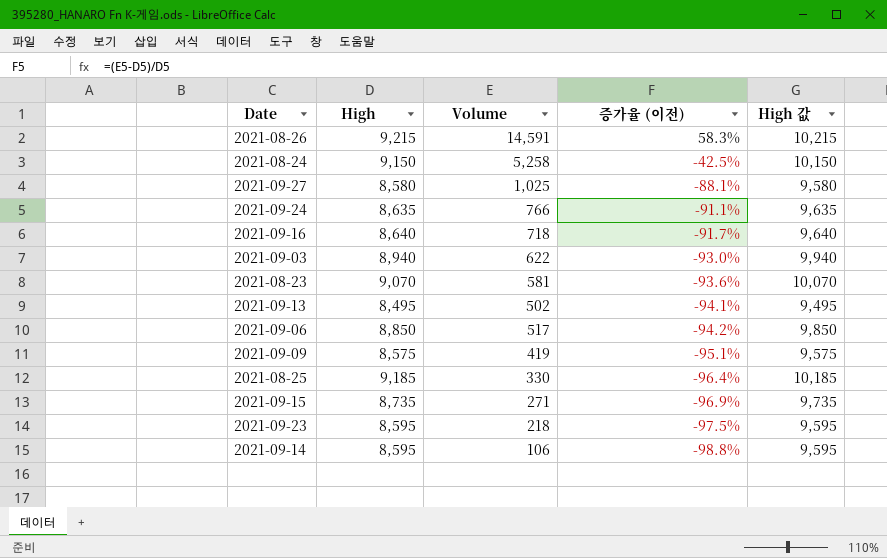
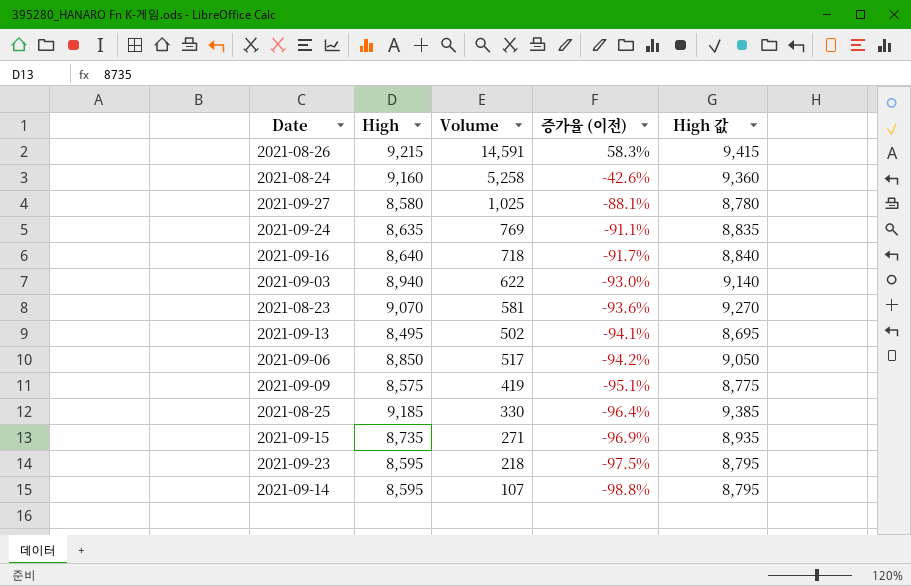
column High 값 | formula: [High] + 1000 -> [High] + 200
2021-08-24 | High: 9,150 -> 9,160
2021-08-24 | 증가율 (이전): -42.5% -> -42.6%
2021-09-24 | Volume: 766 -> 769
2021-09-14 | Volume: 106 -> 107

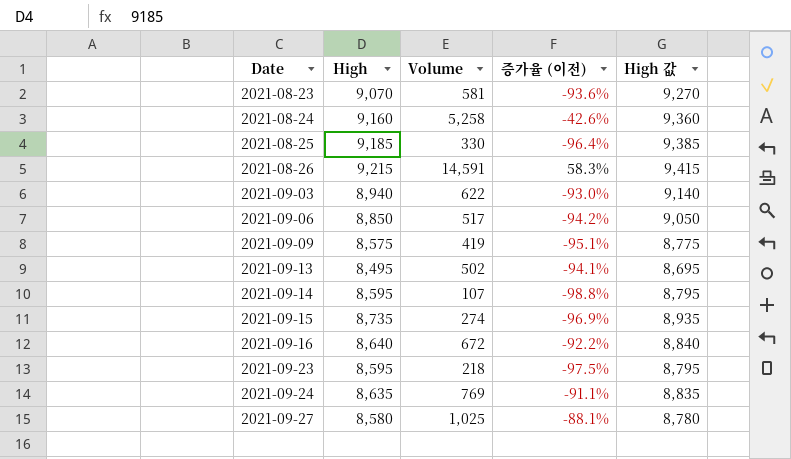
row order: 증가율 (이전) descending -> Date ascending
2021-09-15 | Volume: 271 -> 274
2021-09-16 | Volume: 718 -> 672
2021-09-16 | 증가율 (이전): -91.7% -> -92.2%

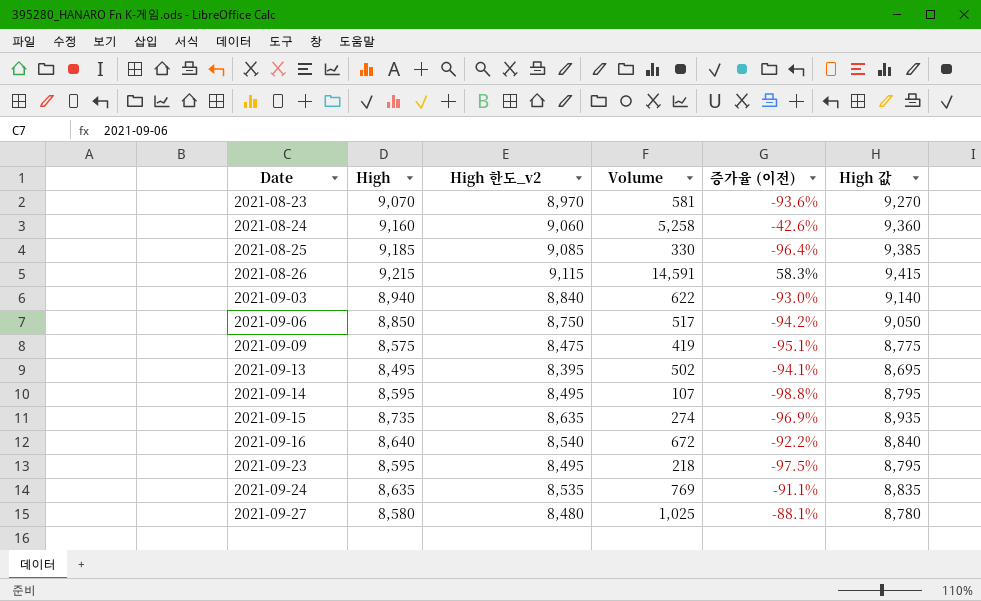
column High 한도_v2 | formula: none -> [High] - 100

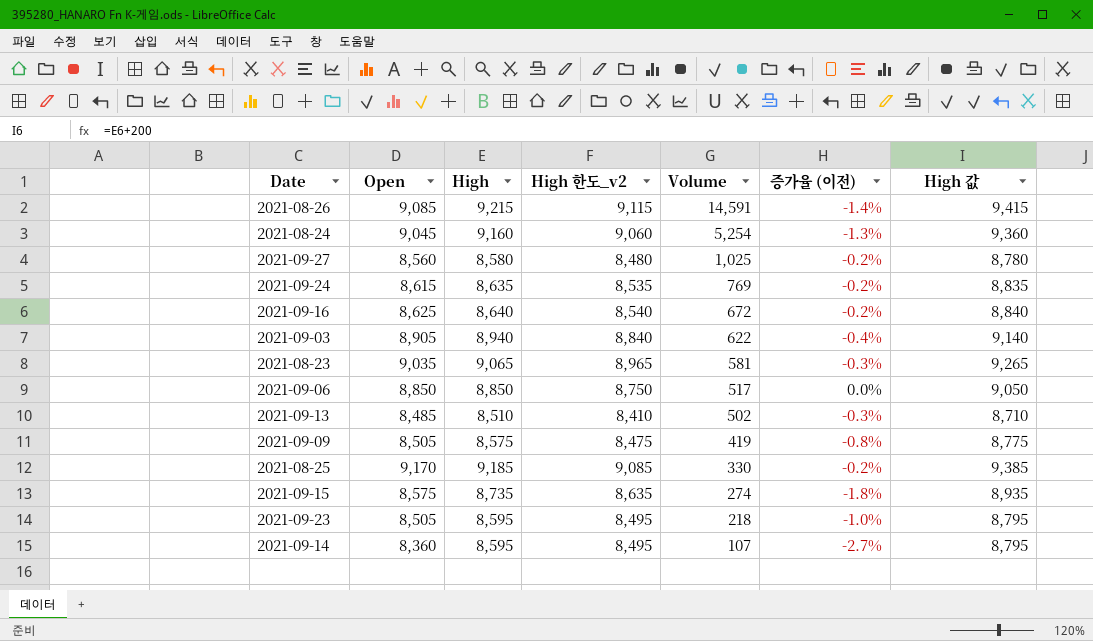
row order: Date ascending -> Volume descending
column Open | position: none -> 2
column 증가율 (이전) | formula: ([Volume] - [High]) / [High] -> ([Open] - [High]) / [High]
2021-08-24 | Volume: 5,258 -> 5,254
2021-08-23 | High: 9,070 -> 9,065
2021-08-23 | High 한도_v2: 8,970 -> 8,965
2021-08-23 | High 값: 9,270 -> 9,265
2021-09-13 | High: 8,495 -> 8,510
2021-09-13 | High 한도_v2: 8,395 -> 8,410
2021-09-13 | High 값: 8,695 -> 8,710

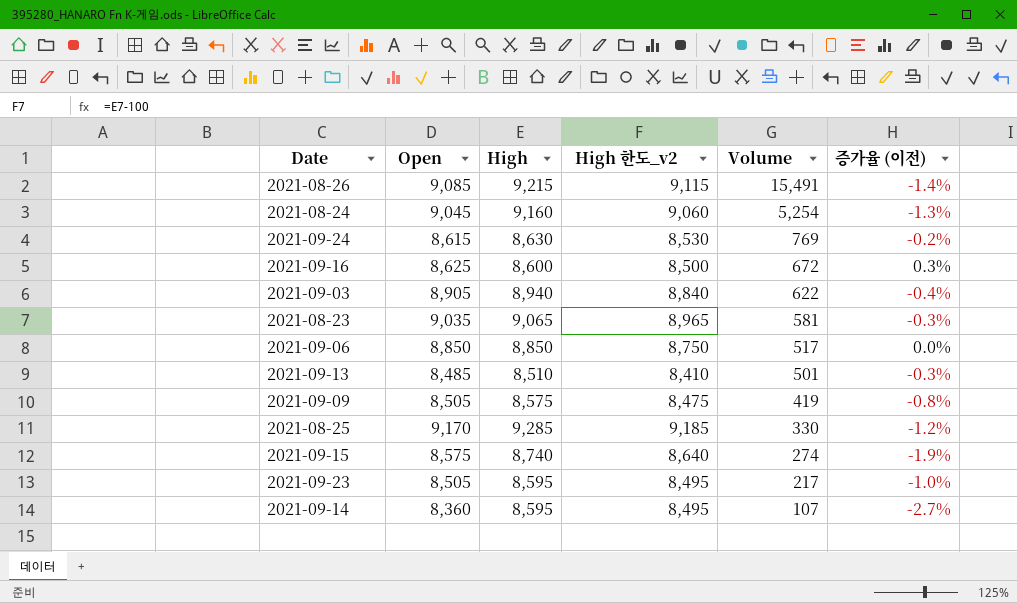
column High 값 | formula: [High] + 200 -> none
row 2021-09-27: 8,560 | 8,580 | 8,480 | 1,025 | -0.2% | 8,780 -> none
2021-08-26 | Volume: 14,591 -> 15,491
2021-09-24 | High: 8,635 -> 8,630
2021-09-24 | High 한도_v2: 8,535 -> 8,530
2021-09-16 | High: 8,640 -> 8,600
2021-09-16 | High 한도_v2: 8,540 -> 8,500
2021-09-16 | 증가율 (이전): -0.2% -> 0.3%
2021-09-13 | Volume: 502 -> 501
2021-08-25 | High: 9,185 -> 9,285
2021-08-25 | High 한도_v2: 9,085 -> 9,185
2021-08-25 | 증가율 (이전): -0.2% -> -1.2%
2021-09-15 | High: 8,735 -> 8,740
2021-09-15 | High 한도_v2: 8,635 -> 8,640
2021-09-15 | 증가율 (이전): -1.8% -> -1.9%
2021-09-23 | Volume: 218 -> 217

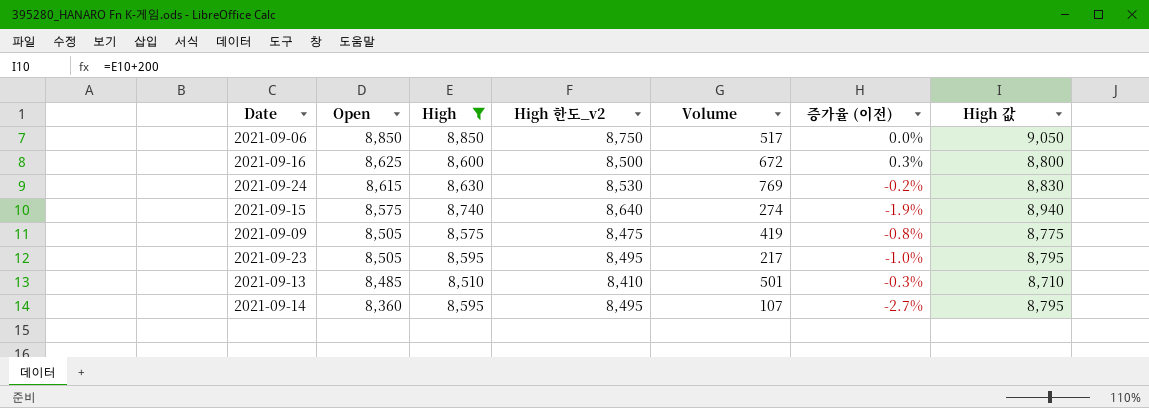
filter: none -> High <= 8,850
row order: Volume descending -> Open descending
column High 값 | formula: none -> [High] + 200

